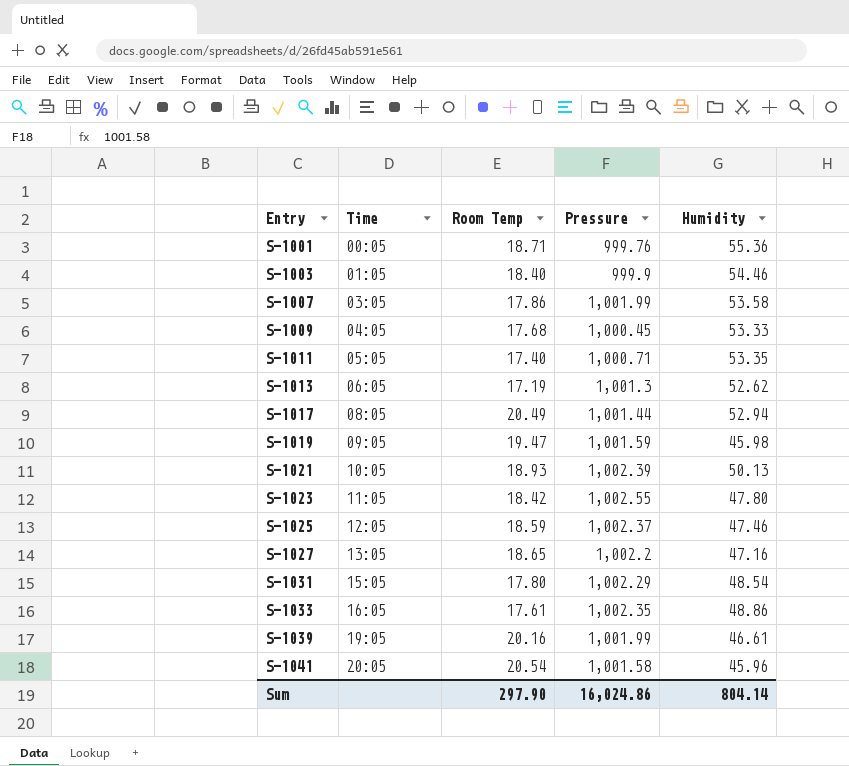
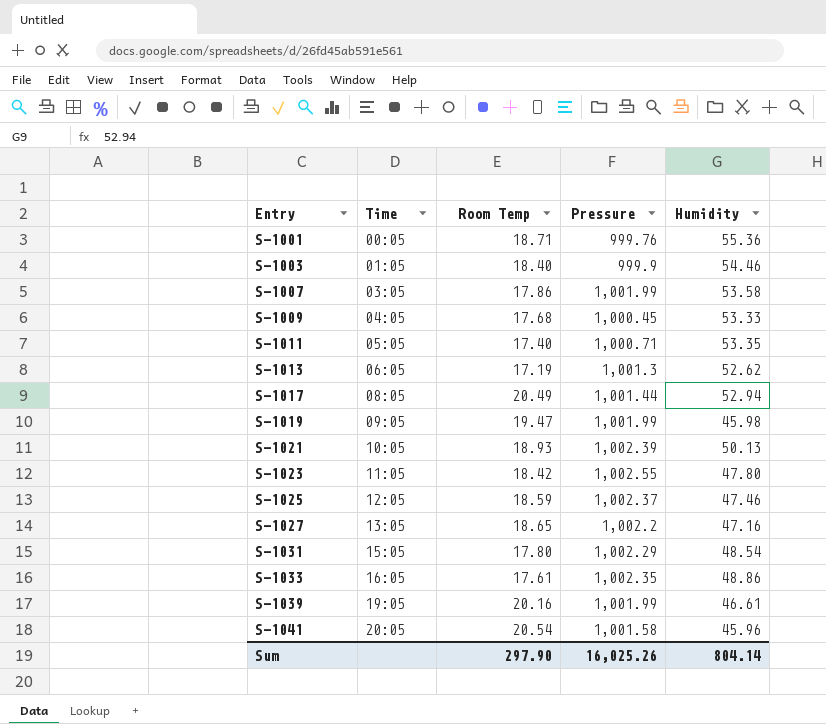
S-1019 | Pressure: 1,001.59 -> 1,001.99
Sum | Pressure: 16,024.86 -> 16,025.26

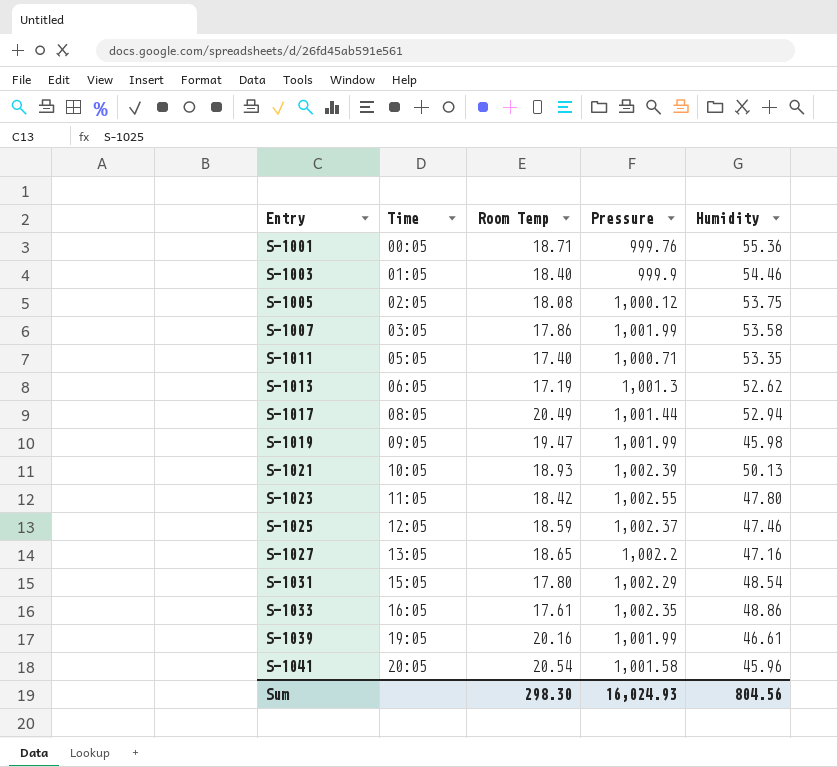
row S-1009: 04:05 | 17.68 | 1,000.45 | 53.33 -> none
row S-1005: none -> 02:05 | 18.08 | 1,000.12 | 53.75
Sum | Room Temp: 297.90 -> 298.30
Sum | Pressure: 16,025.26 -> 16,024.93
Sum | Humidity: 804.14 -> 804.56

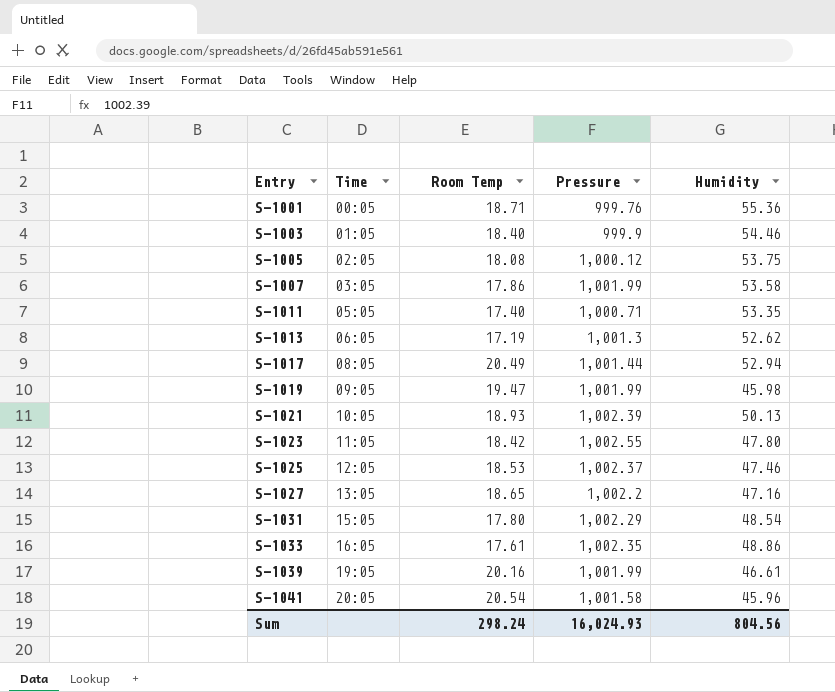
S-1025 | Room Temp: 18.59 -> 18.53
Sum | Room Temp: 298.30 -> 298.24

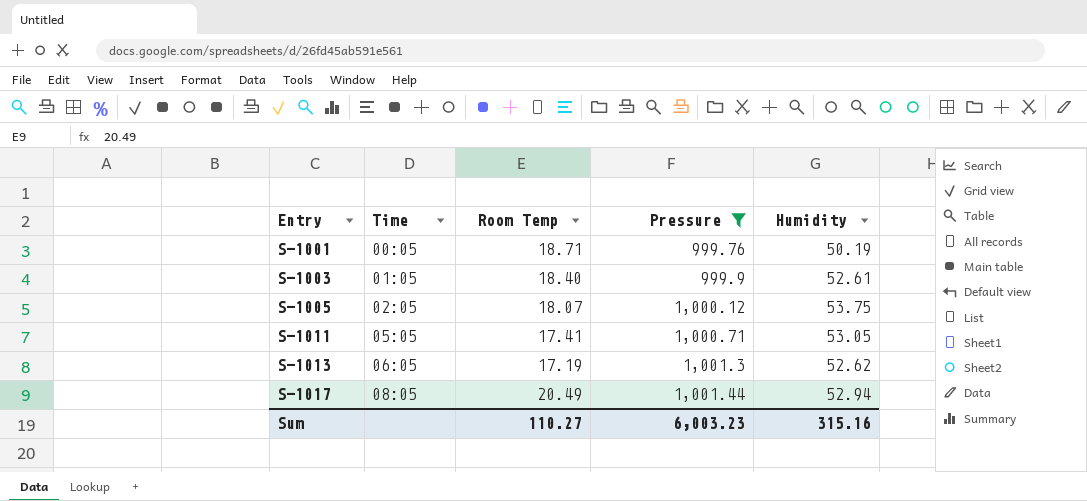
filter: none -> Pressure <= 1,001.44
S-1001 | Humidity: 55.36 -> 50.19
S-1003 | Humidity: 54.46 -> 52.61
S-1005 | Room Temp: 18.08 -> 18.07
S-1011 | Room Temp: 17.40 -> 17.41
S-1011 | Humidity: 53.35 -> 53.05
Sum | Room Temp: 298.24 -> 110.27
Sum | Pressure: 16,024.93 -> 6,003.23
Sum | Humidity: 804.56 -> 315.16

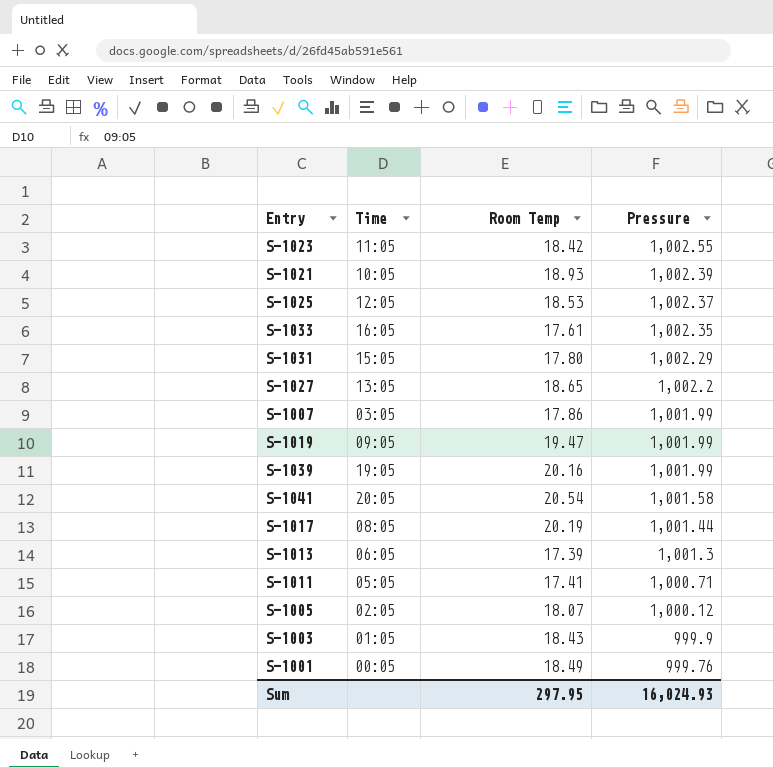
filter: Pressure <= 1,001.44 -> none
row order: Entry ascending -> Pressure descending
column Humidity | position: 5 -> none
S-1017 | Room Temp: 20.49 -> 20.19
S-1013 | Room Temp: 17.19 -> 17.39
S-1003 | Room Temp: 18.40 -> 18.43
S-1001 | Room Temp: 18.71 -> 18.49
Sum | Room Temp: 110.27 -> 297.95
Sum | Pressure: 6,003.23 -> 16,024.93

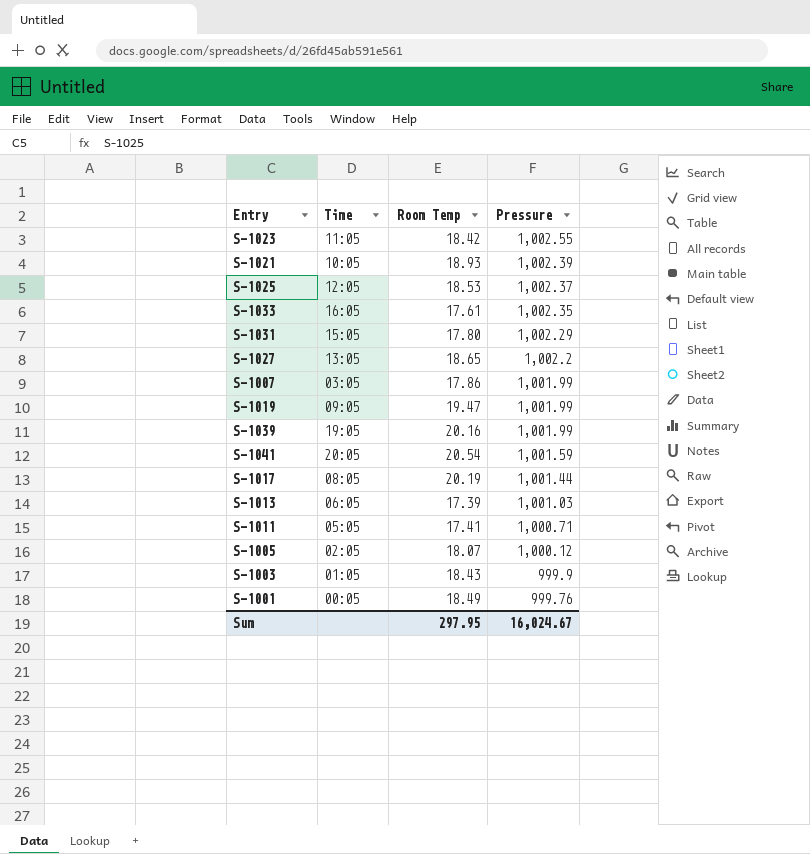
S-1041 | Pressure: 1,001.58 -> 1,001.59
S-1013 | Pressure: 1,001.3 -> 1,001.03
Sum | Pressure: 16,024.93 -> 16,024.67

